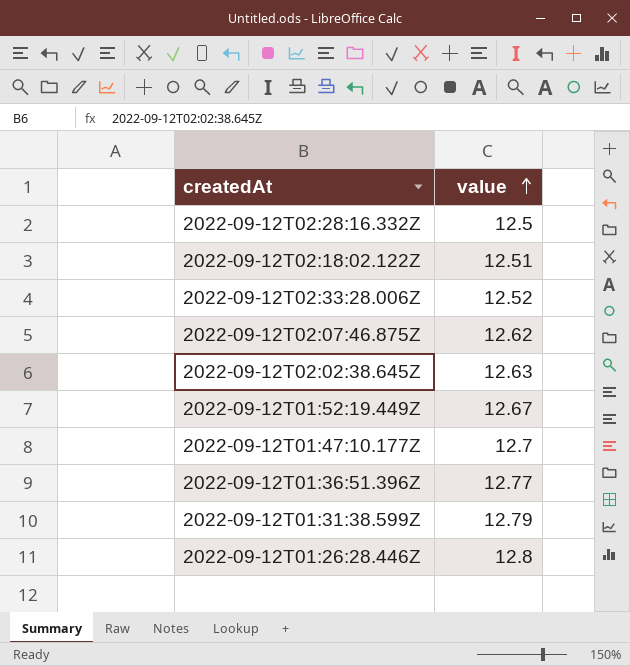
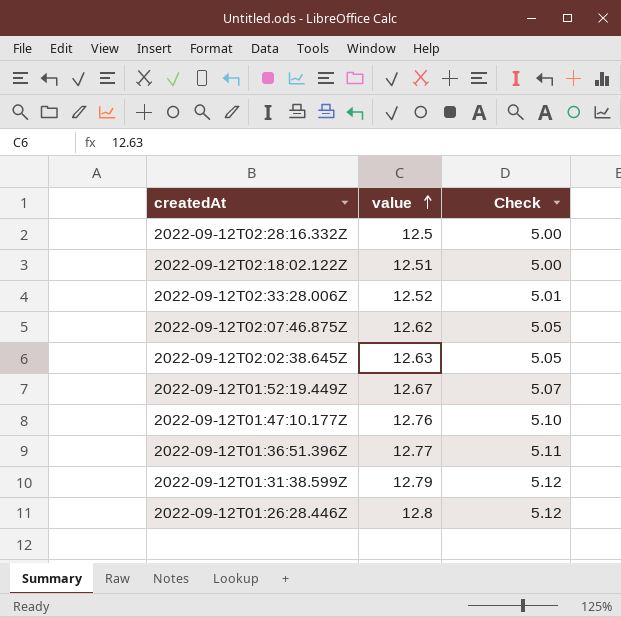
column Check | formula: none -> [value] * 0.4
2022-09-12T01:47:10.177Z | value: 12.7 -> 12.76

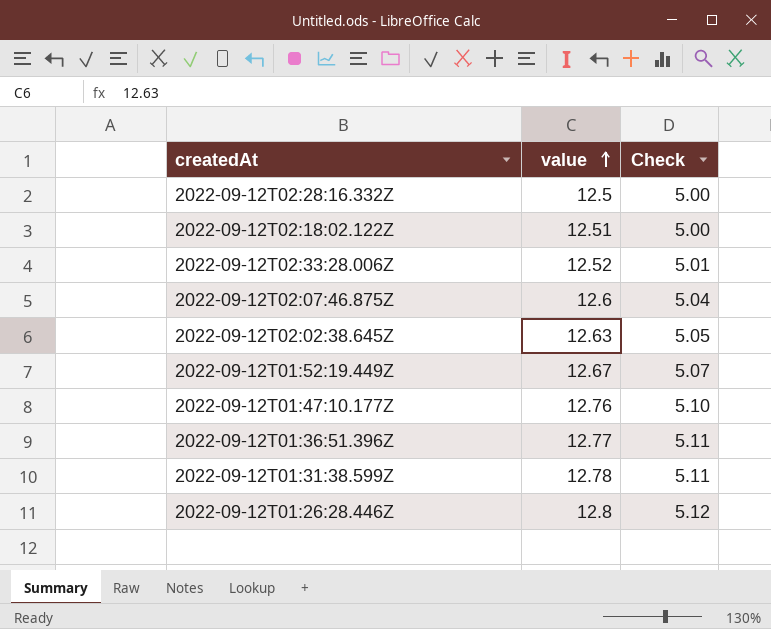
2022-09-12T02:07:46.875Z | value: 12.62 -> 12.6
2022-09-12T02:07:46.875Z | Check: 5.05 -> 5.04
2022-09-12T01:31:38.599Z | value: 12.79 -> 12.78
2022-09-12T01:31:38.599Z | Check: 5.12 -> 5.11

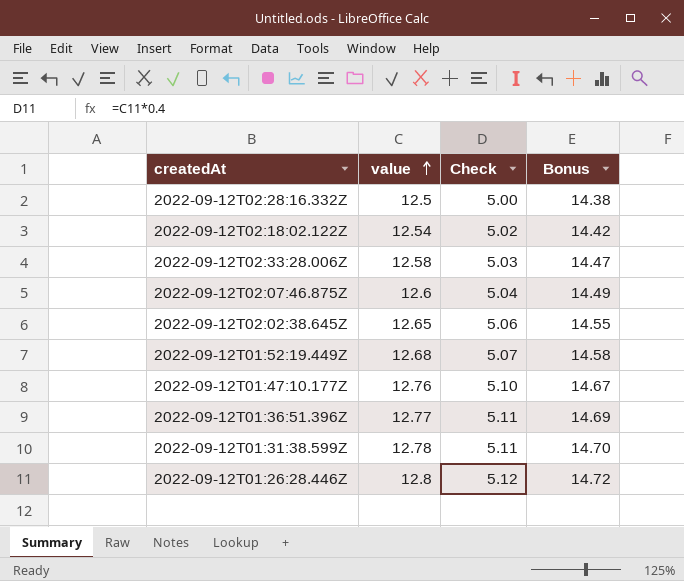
column Bonus | formula: none -> [value] * 1.15
2022-09-12T02:18:02.122Z | value: 12.51 -> 12.54
2022-09-12T02:18:02.122Z | Check: 5.00 -> 5.02
2022-09-12T02:33:28.006Z | value: 12.52 -> 12.58
2022-09-12T02:33:28.006Z | Check: 5.01 -> 5.03
2022-09-12T02:02:38.645Z | value: 12.63 -> 12.65
2022-09-12T02:02:38.645Z | Check: 5.05 -> 5.06
2022-09-12T01:52:19.449Z | value: 12.67 -> 12.68

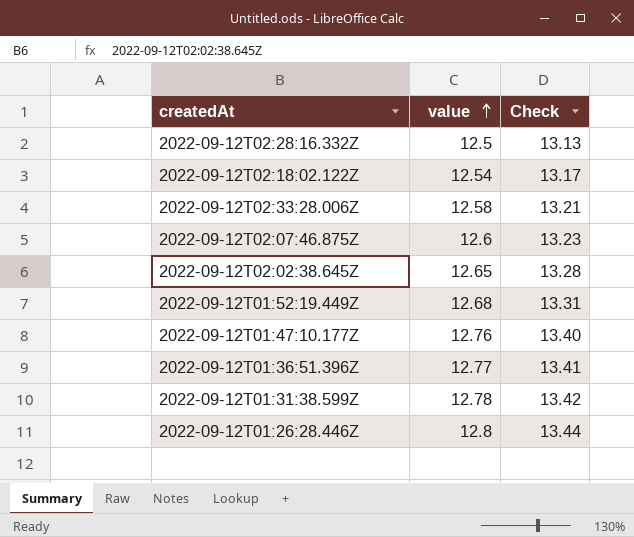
column Bonus | formula: [value] * 1.15 -> none
column Check | formula: [value] * 0.4 -> [value] * 1.05

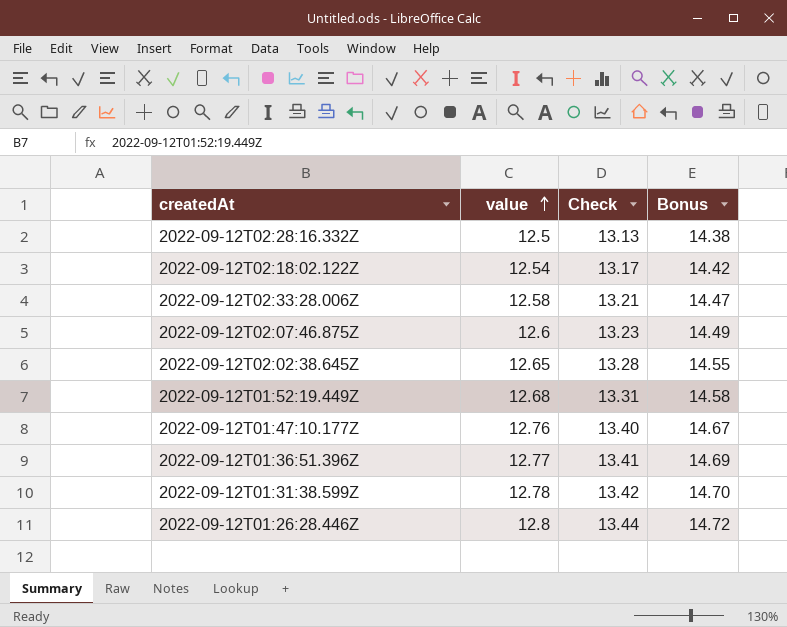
column Bonus | formula: none -> [value] * 1.15

